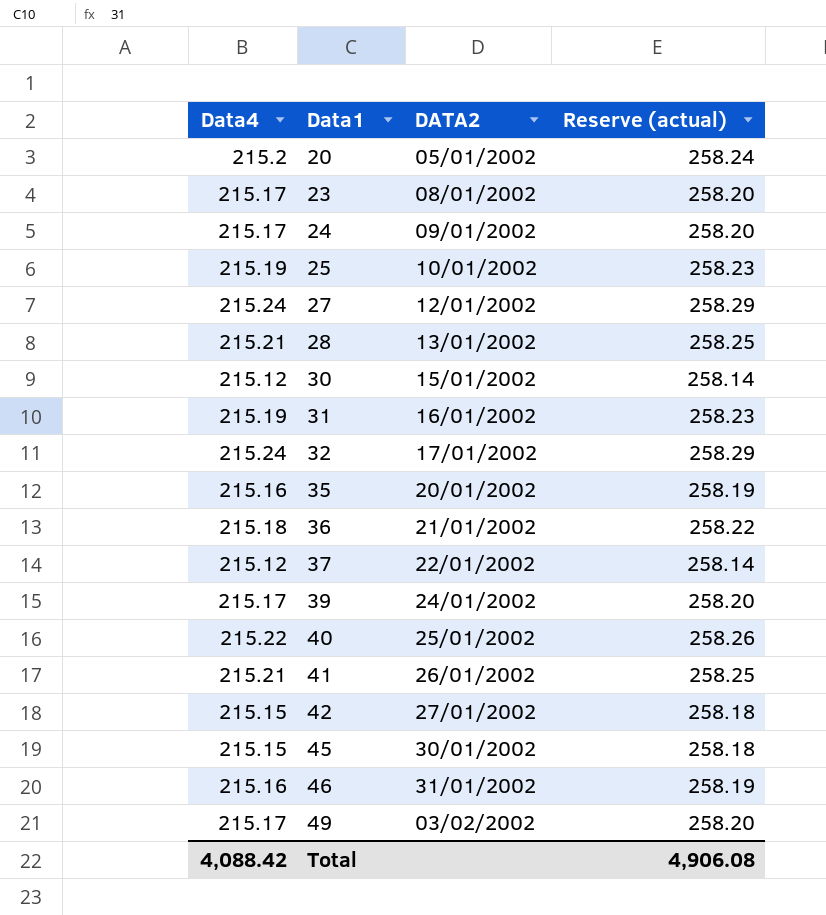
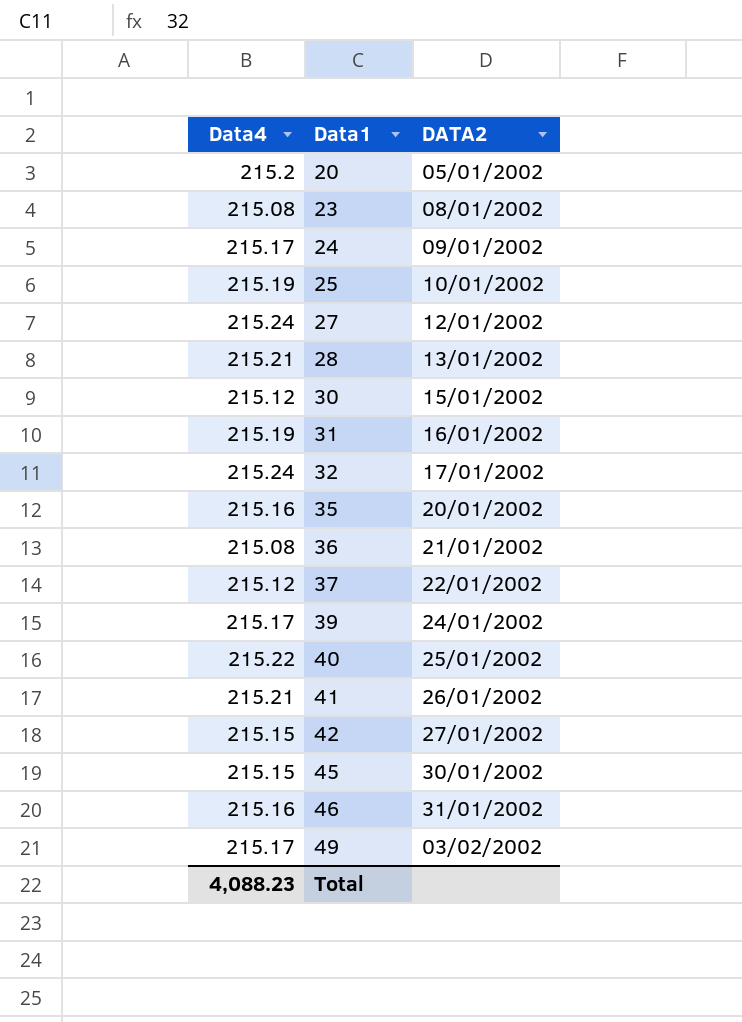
column Reserve (actual) | formula: [Data4] * 1.2 -> none
23 | Data4: 215.17 -> 215.08
36 | Data4: 215.18 -> 215.08
Total | Data4: 4,088.42 -> 4,088.23

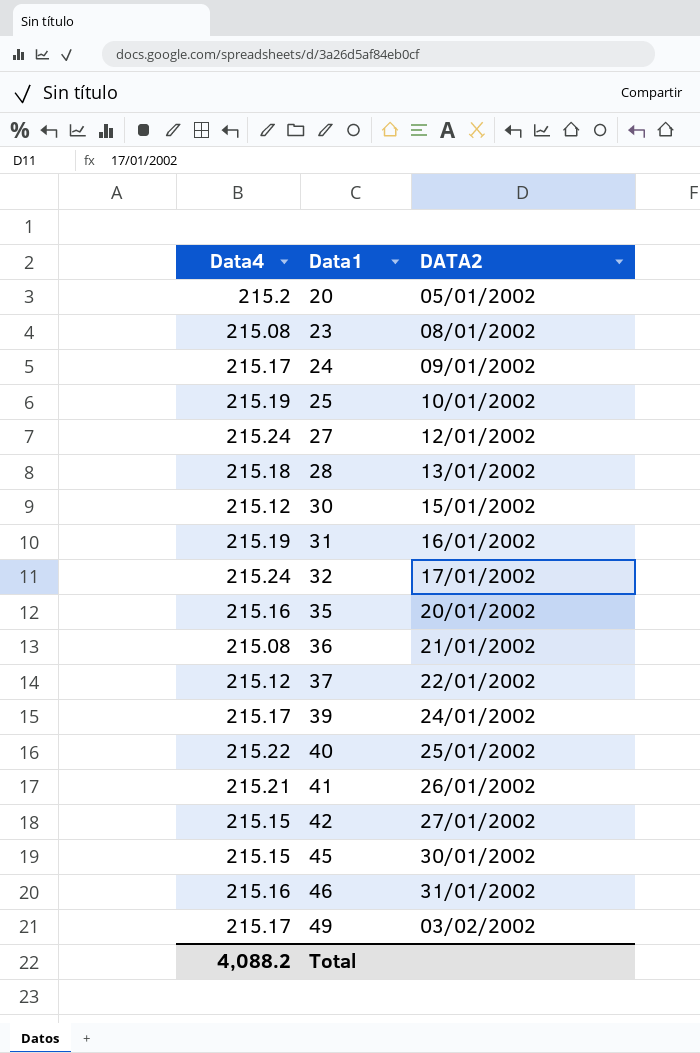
28 | Data4: 215.21 -> 215.18
Total | Data4: 4,088.23 -> 4,088.2

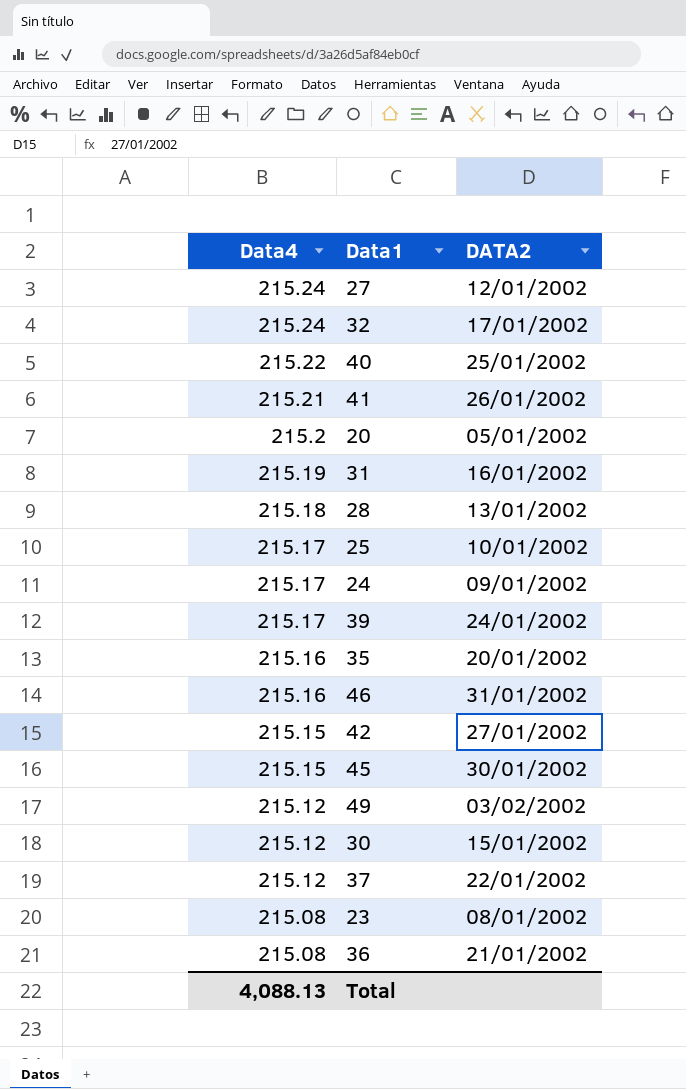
row order: Data1 ascending -> Data4 descending
25 | Data4: 215.19 -> 215.17
49 | Data4: 215.17 -> 215.12
Total | Data4: 4,088.2 -> 4,088.13

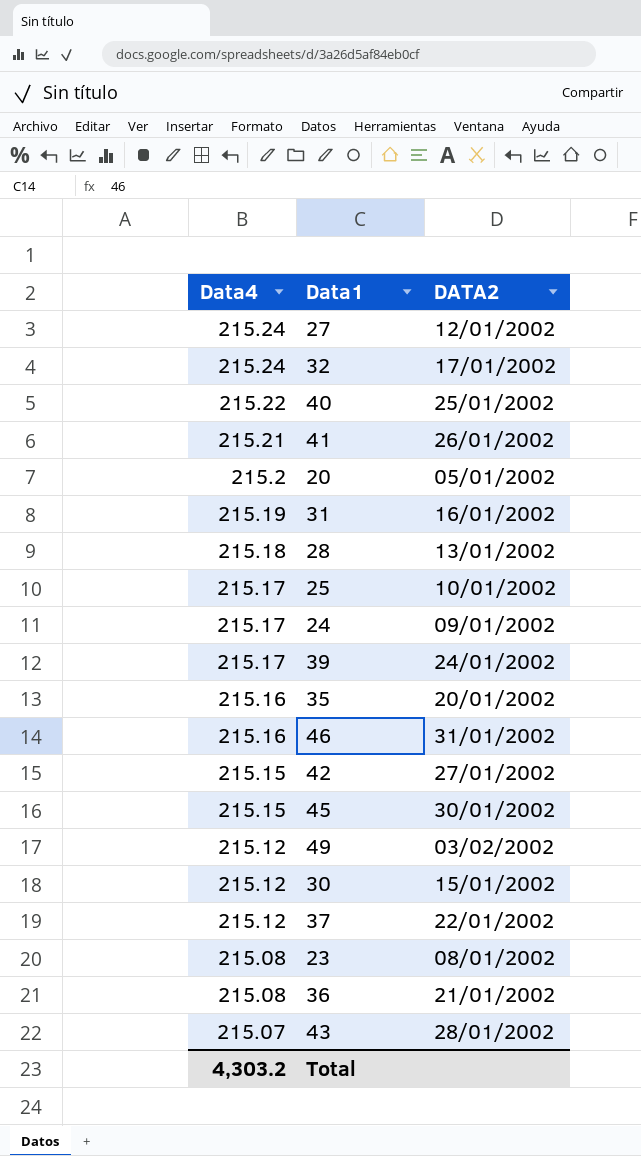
row 43: none -> 215.07 | 28/01/2002
Total | Data4: 4,088.13 -> 4,303.2

